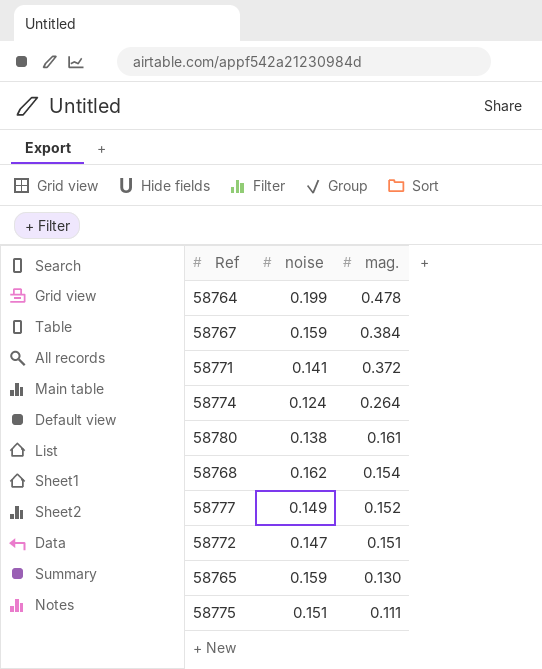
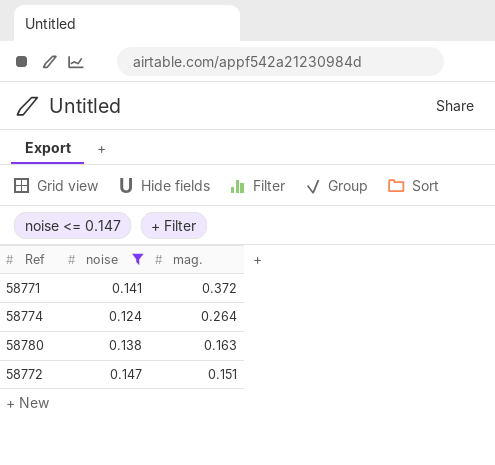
filter: none -> noise <= 0.147
58780 | mag.: 0.161 -> 0.163

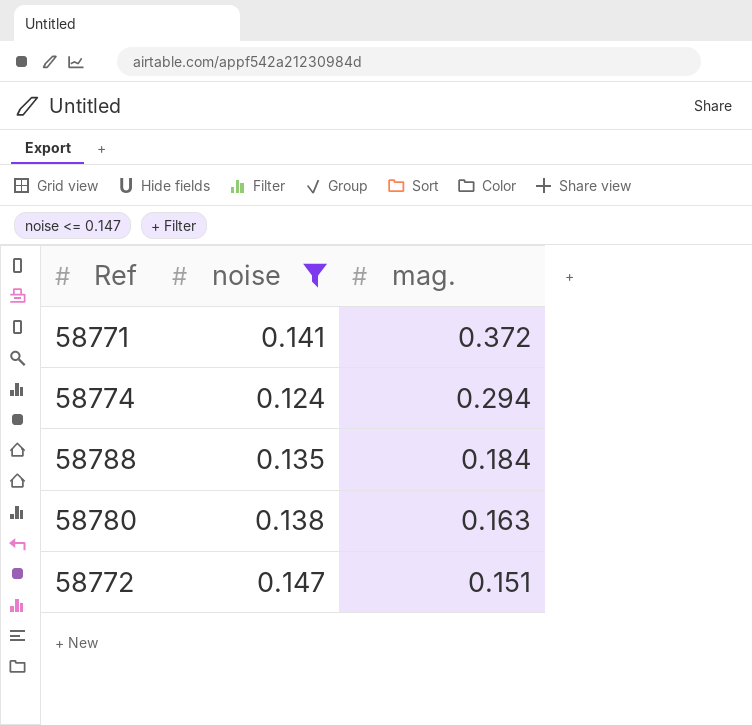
58774 | mag.: 0.264 -> 0.294
row 58788: none -> 0.135 | 0.184

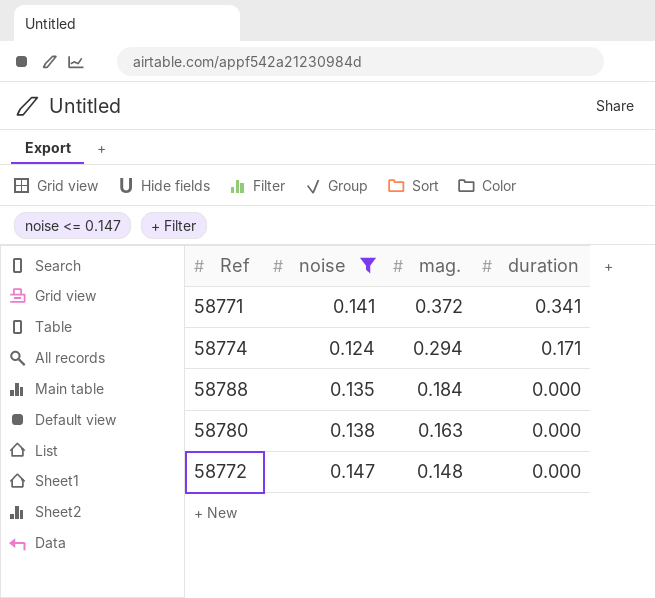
column duration | position: none -> 4
58772 | mag.: 0.151 -> 0.148

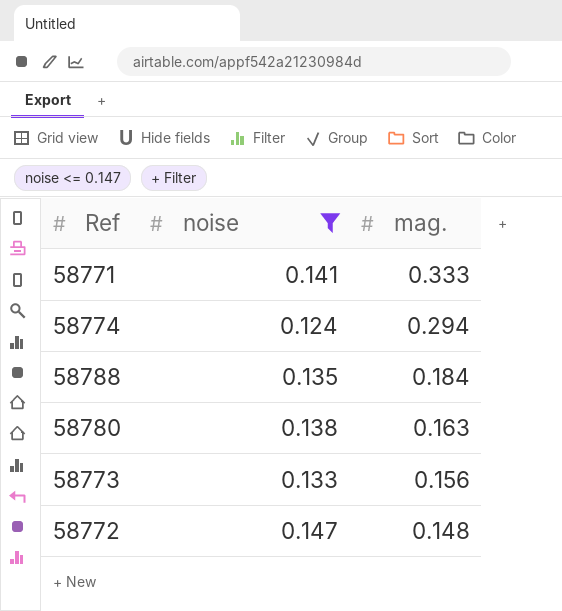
column duration | position: 4 -> none
58771 | mag.: 0.372 -> 0.333
row 58773: none -> 0.133 | 0.156

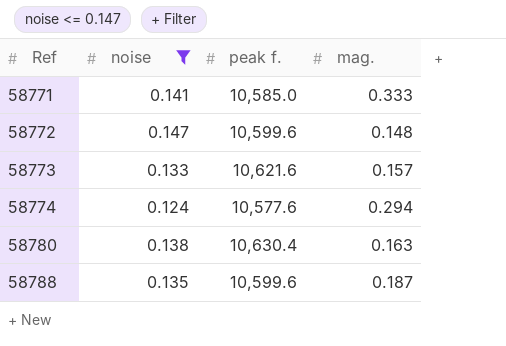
row order: mag. descending -> Ref ascending
column peak f. | position: none -> 3
58773 | mag.: 0.156 -> 0.157
58788 | mag.: 0.184 -> 0.187

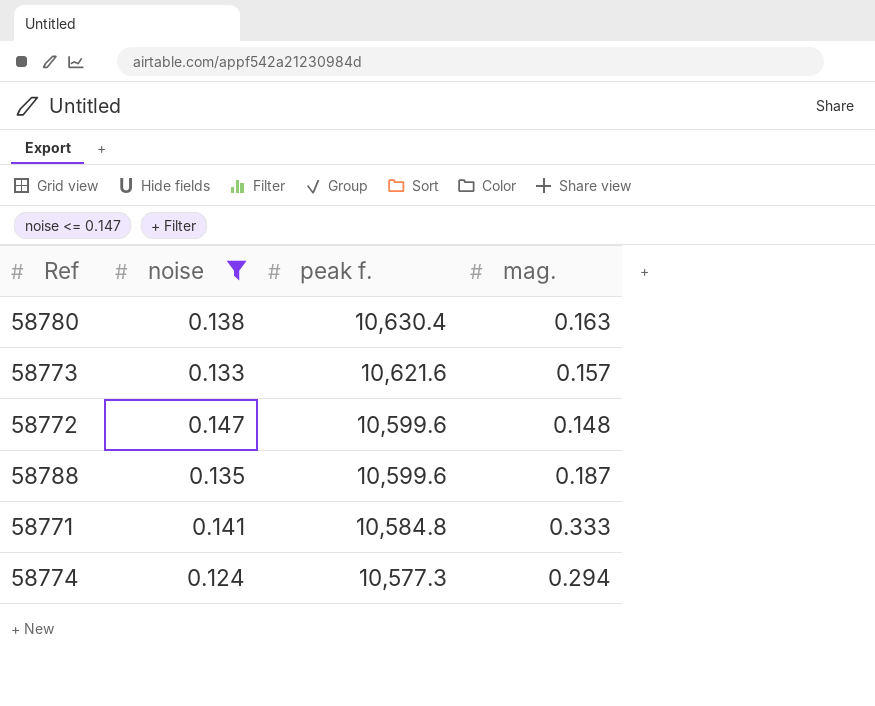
row order: Ref ascending -> peak f. descending
58771 | peak f.: 10,585.0 -> 10,584.8
58774 | peak f.: 10,577.6 -> 10,577.3

